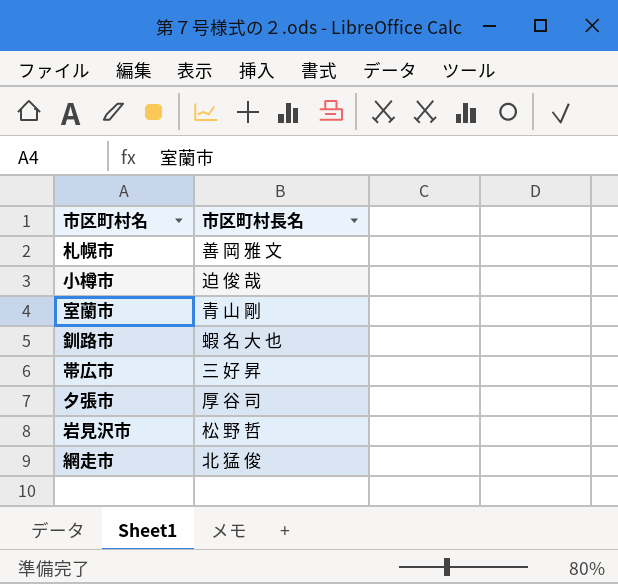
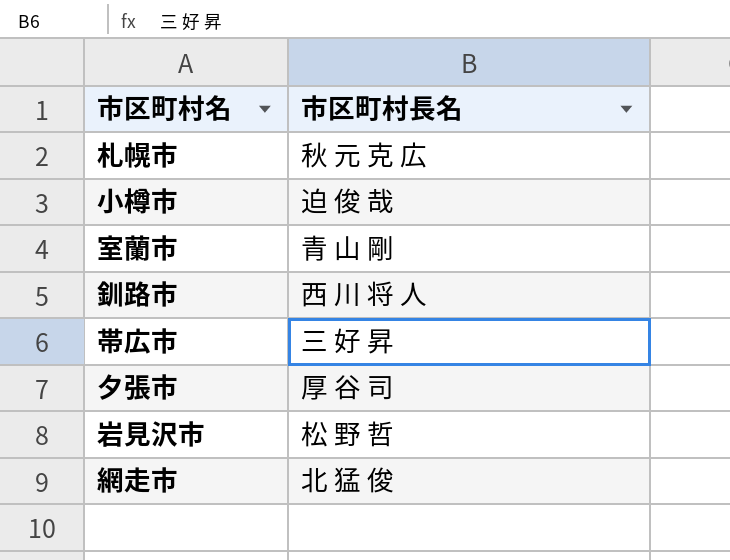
札幌市 | 市区町村長名: 善 岡 雅 文 -> 秋 元 克 広
釧路市 | 市区町村長名: 蝦 名 大 也 -> 西 川 将 人

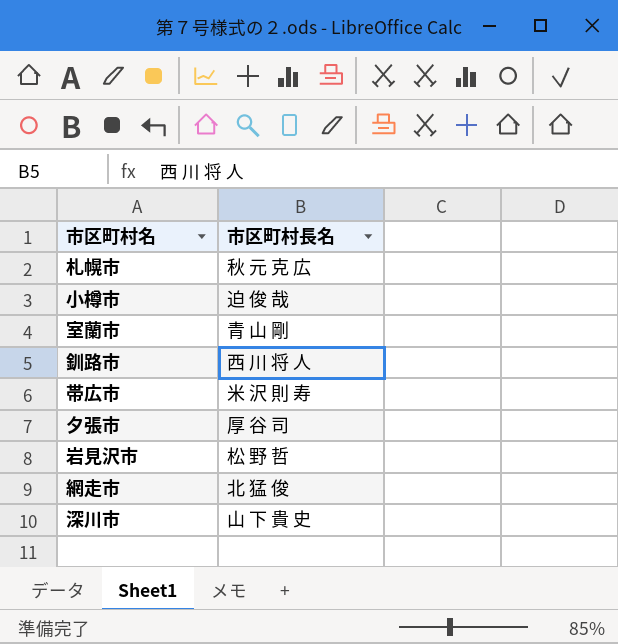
帯広市 | 市区町村長名: 三 好 昇 -> 米 沢 則 寿
row 深川市: none -> 山 下 貴 史

